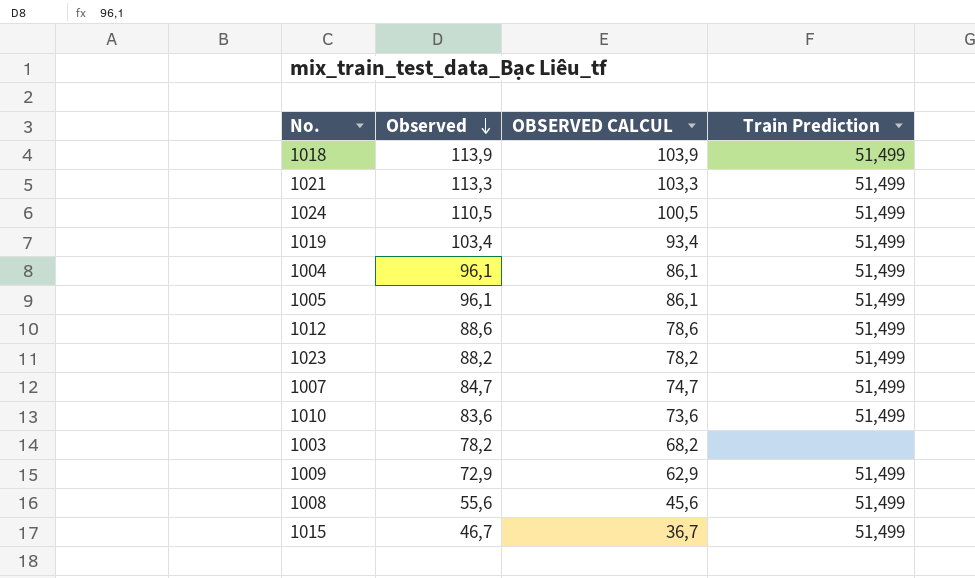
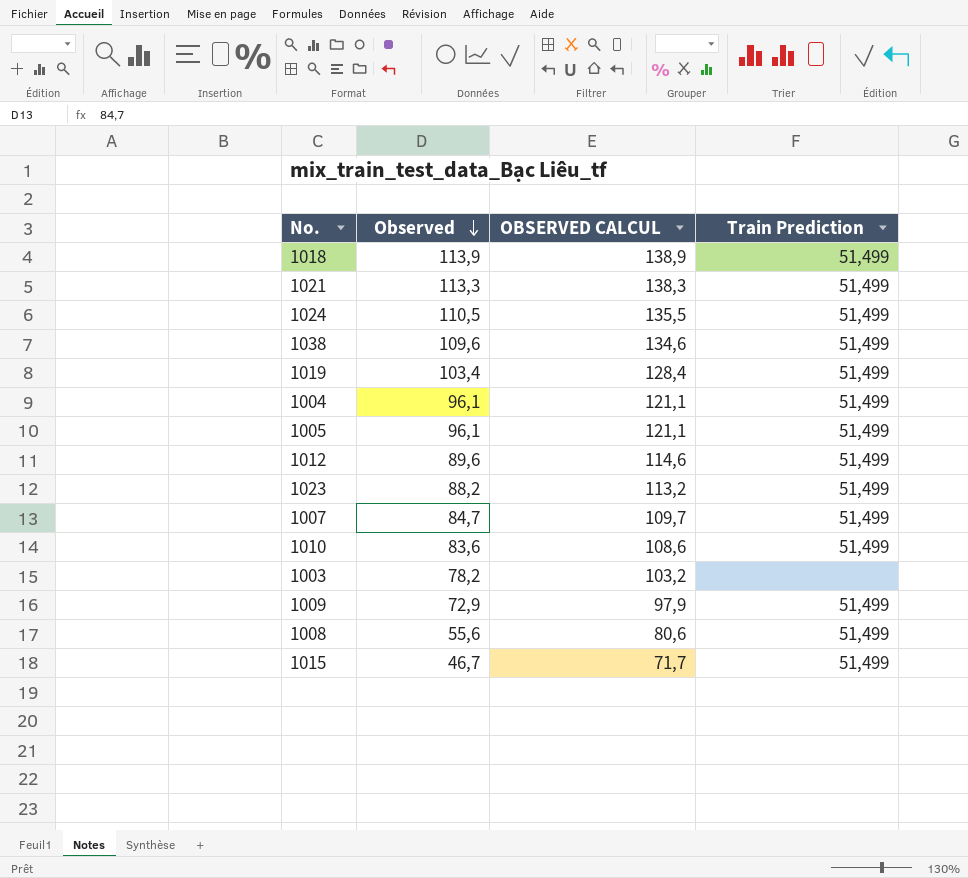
column OBSERVED CALCUL | formula: [Observed] - 10 -> [Observed] + 25
row 1038: none -> 109,6 | 134,6 | 51,499
1012 | Observed: 88,6 -> 89,6

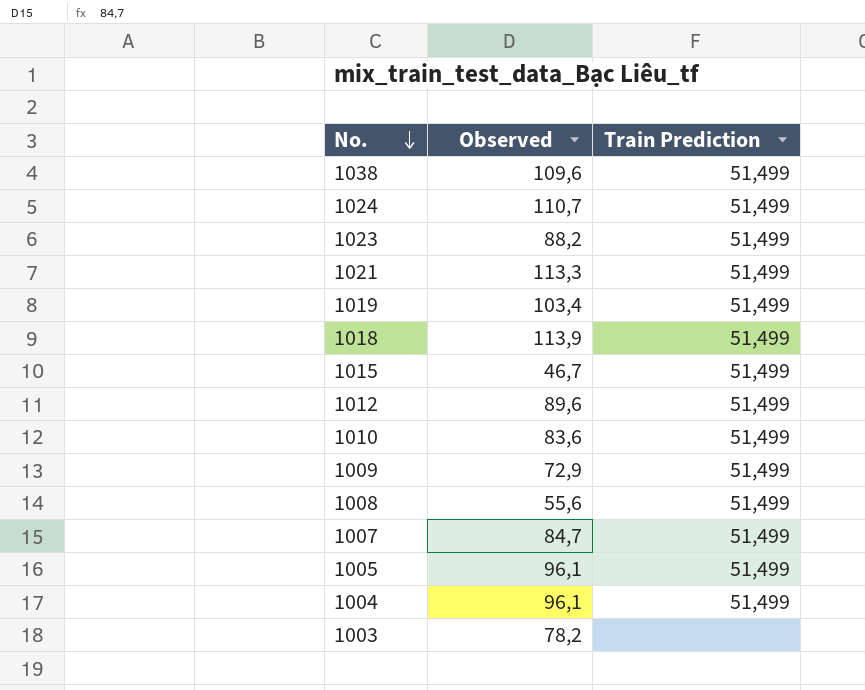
row order: Observed descending -> No. descending
column OBSERVED CALCUL | formula: [Observed] + 25 -> none
1024 | Observed: 110,5 -> 110,7

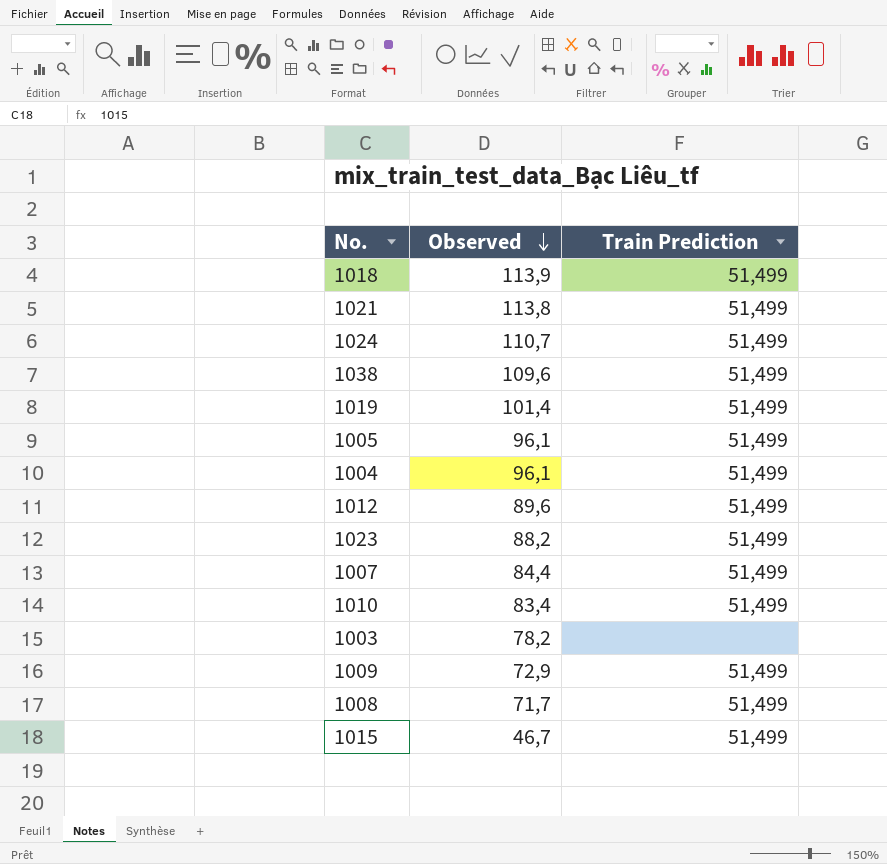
row order: No. descending -> Observed descending
1021 | Observed: 113,3 -> 113,8
1019 | Observed: 103,4 -> 101,4
1007 | Observed: 84,7 -> 84,4
1010 | Observed: 83,6 -> 83,4
1008 | Observed: 55,6 -> 71,7

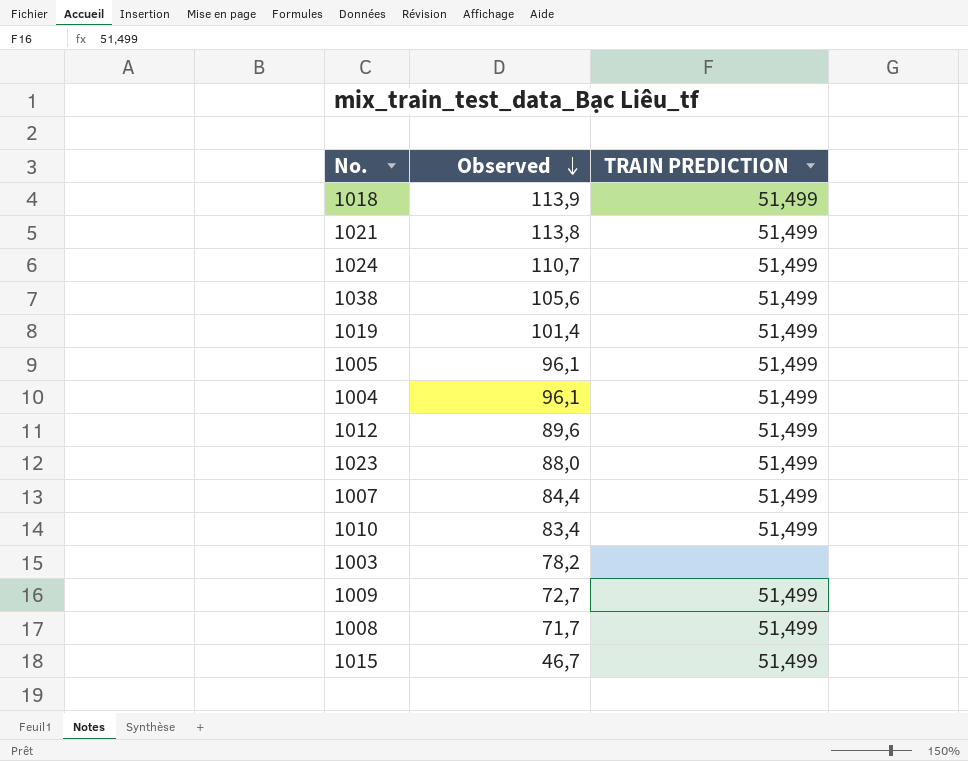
column name: Train Prediction -> TRAIN PREDICTION
1038 | Observed: 109,6 -> 105,6
1023 | Observed: 88,2 -> 88,0
1009 | Observed: 72,9 -> 72,7

